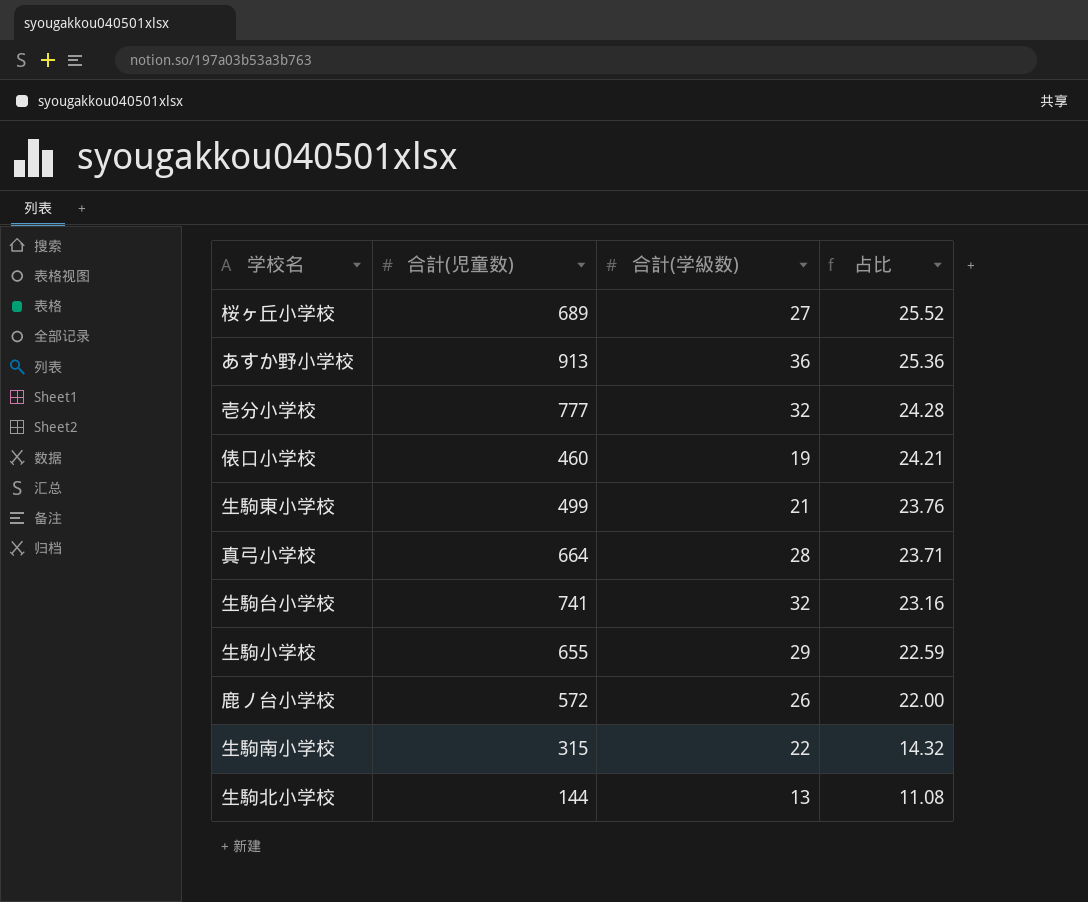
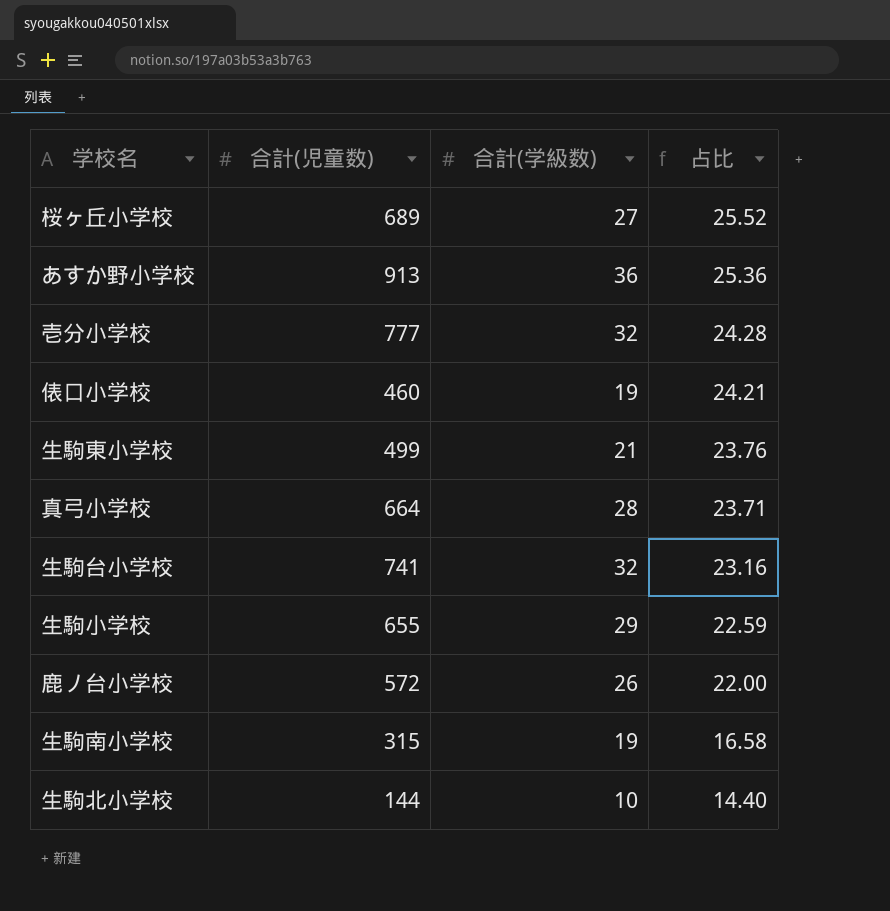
生駒南小学校 | 合計(学級数): 22 -> 19
生駒南小学校 | 占比: 14.32 -> 16.58
生駒北小学校 | 合計(学級数): 13 -> 10
生駒北小学校 | 占比: 11.08 -> 14.40

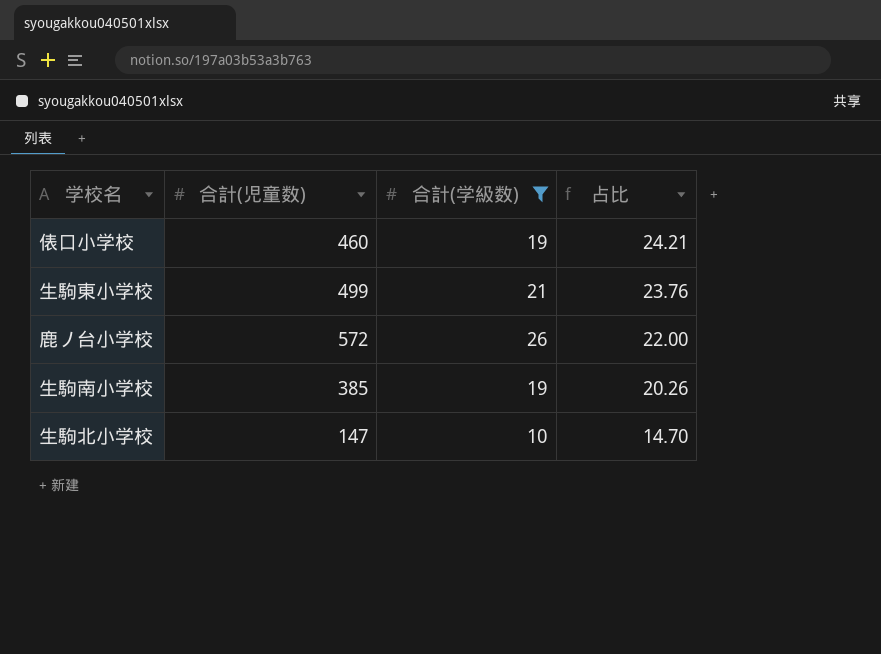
filter: none -> 合計(学級数) <= 26
生駒南小学校 | 合計(児童数): 315 -> 385
生駒南小学校 | 占比: 16.58 -> 20.26
生駒北小学校 | 合計(児童数): 144 -> 147
生駒北小学校 | 占比: 14.40 -> 14.70

